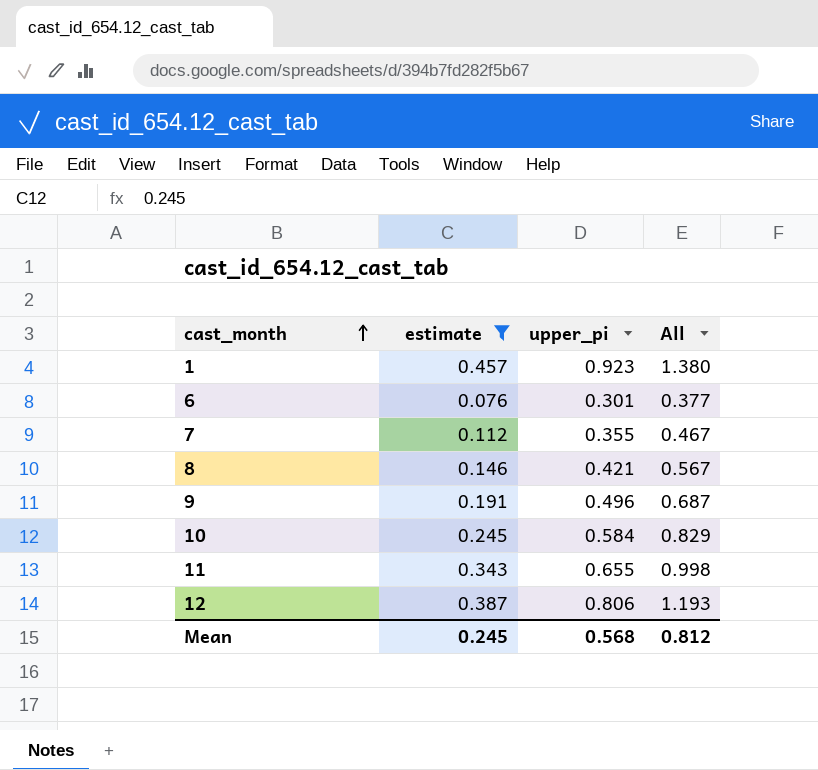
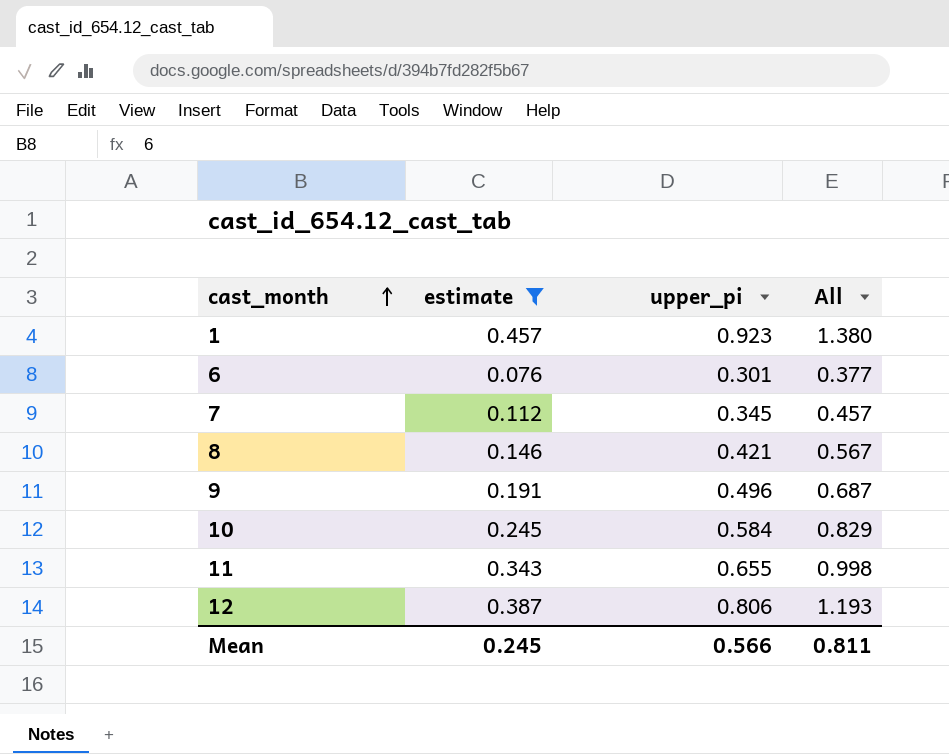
7 | upper_pi: 0.355 -> 0.345
7 | All: 0.467 -> 0.457
Mean | upper_pi: 0.568 -> 0.566
Mean | All: 0.812 -> 0.811

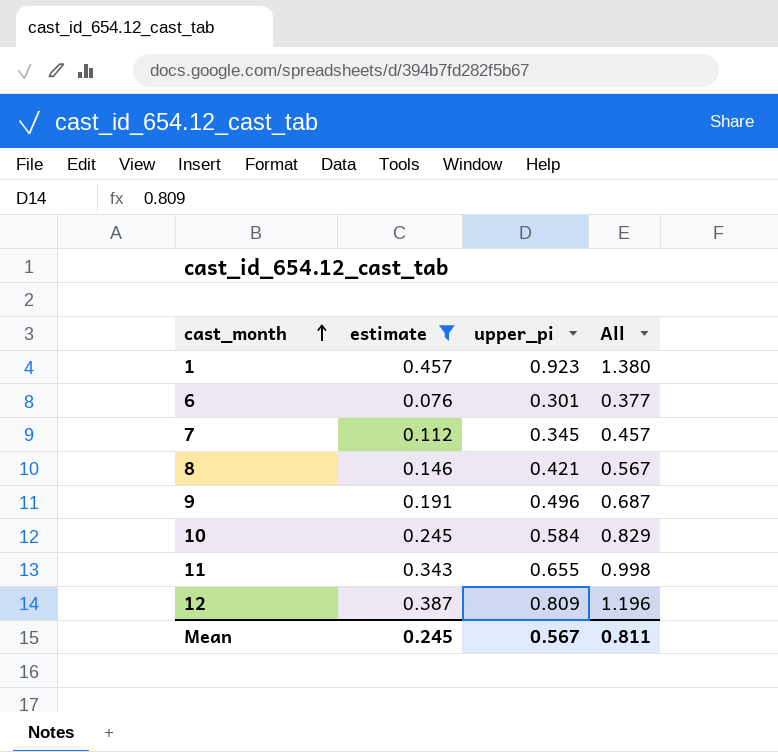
12 | upper_pi: 0.806 -> 0.809
12 | All: 1.193 -> 1.196
Mean | upper_pi: 0.566 -> 0.567

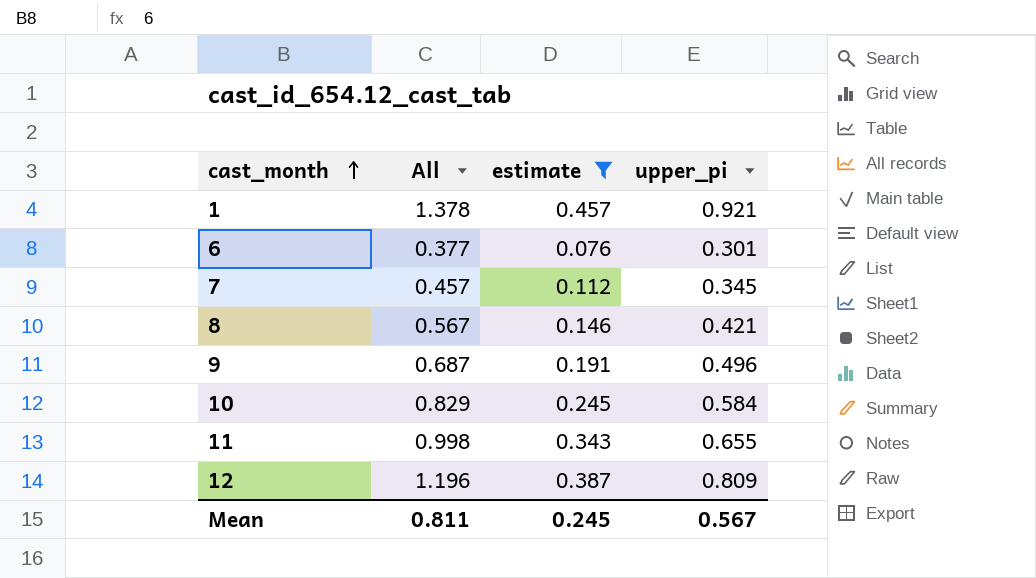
column All | position: 4 -> 2
1 | All: 1.380 -> 1.378
1 | upper_pi: 0.923 -> 0.921

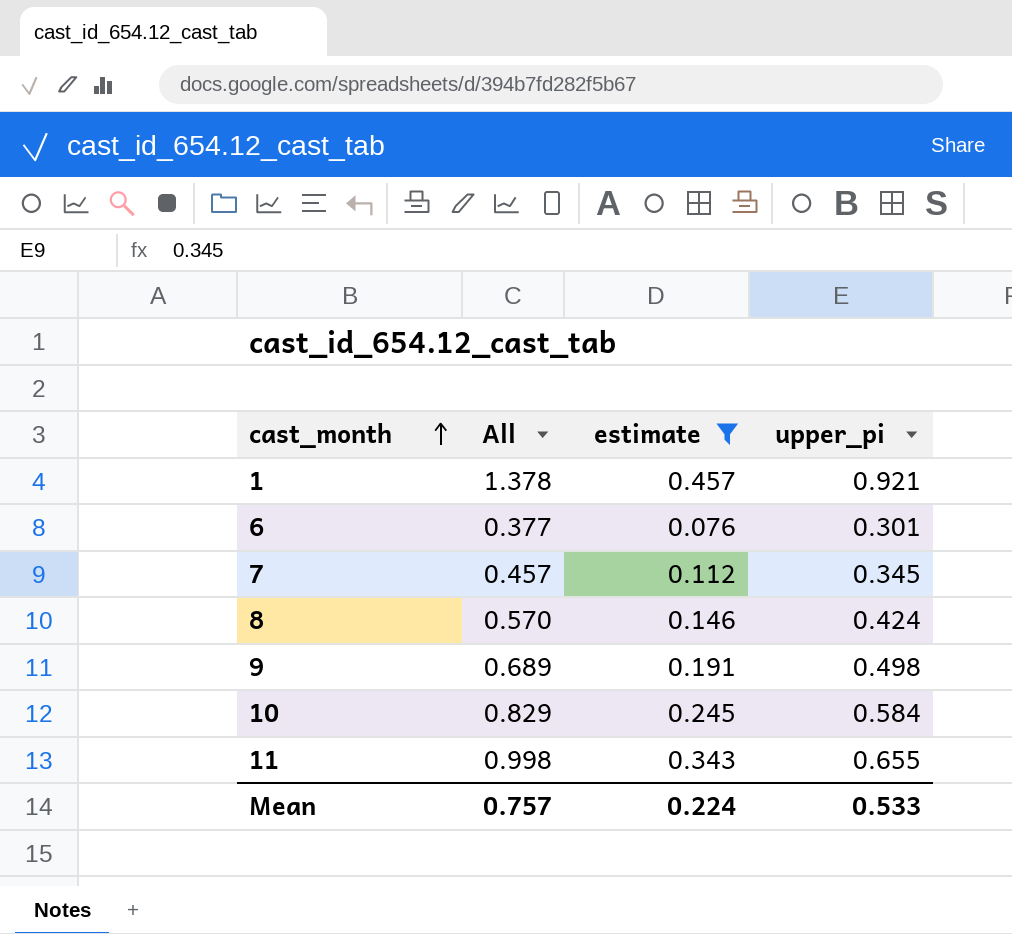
row 12: 1.196 | 0.387 | 0.809 -> none
8 | All: 0.567 -> 0.570
8 | upper_pi: 0.421 -> 0.424
9 | All: 0.687 -> 0.689
9 | upper_pi: 0.496 -> 0.498
Mean | All: 0.811 -> 0.757
Mean | estimate: 0.245 -> 0.224
Mean | upper_pi: 0.567 -> 0.533

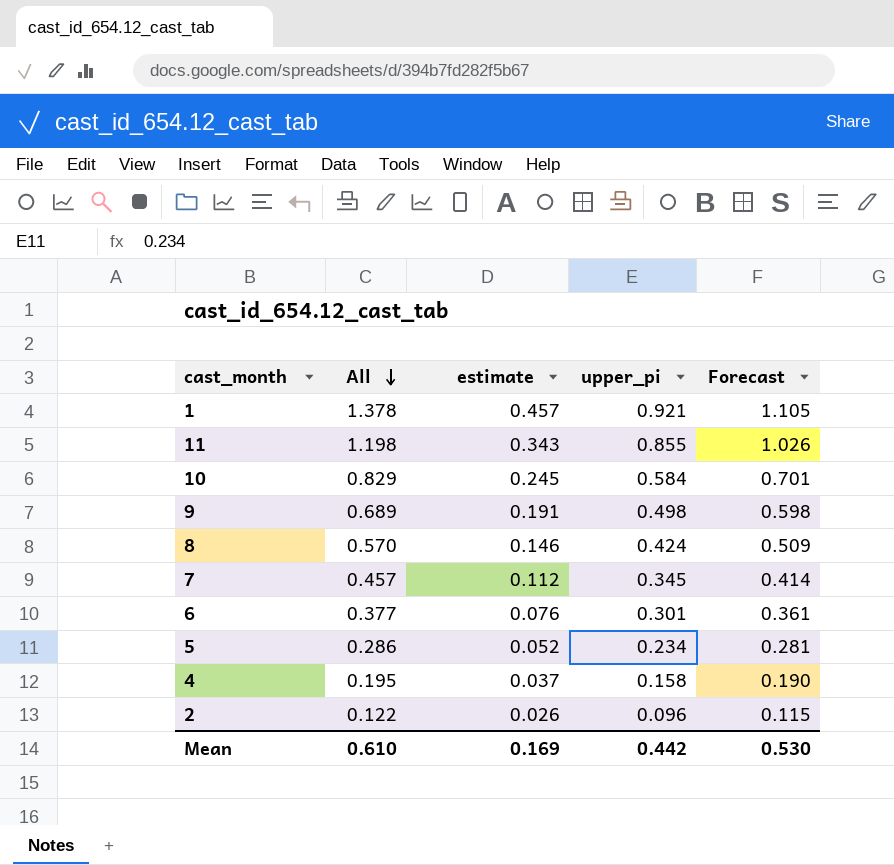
filter: estimate >= 0.076 -> none
row order: cast_month ascending -> All descending
column Forecast | formula: none -> [upper_pi] * 1.2
11 | All: 0.998 -> 1.198
11 | upper_pi: 0.655 -> 0.855
Mean | All: 0.757 -> 0.610
Mean | estimate: 0.224 -> 0.169
Mean | upper_pi: 0.533 -> 0.442

